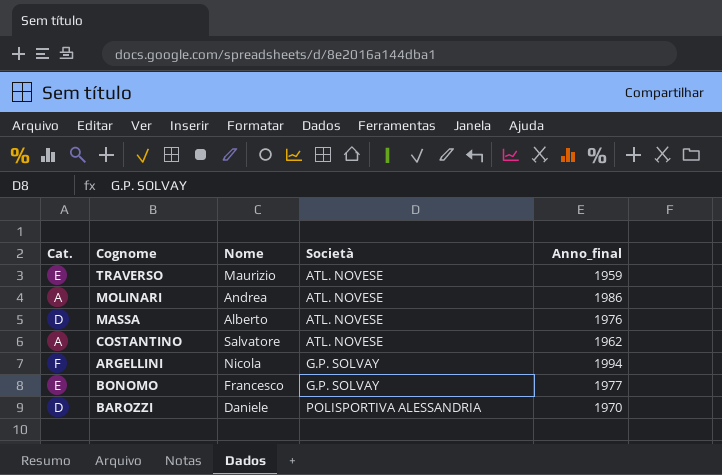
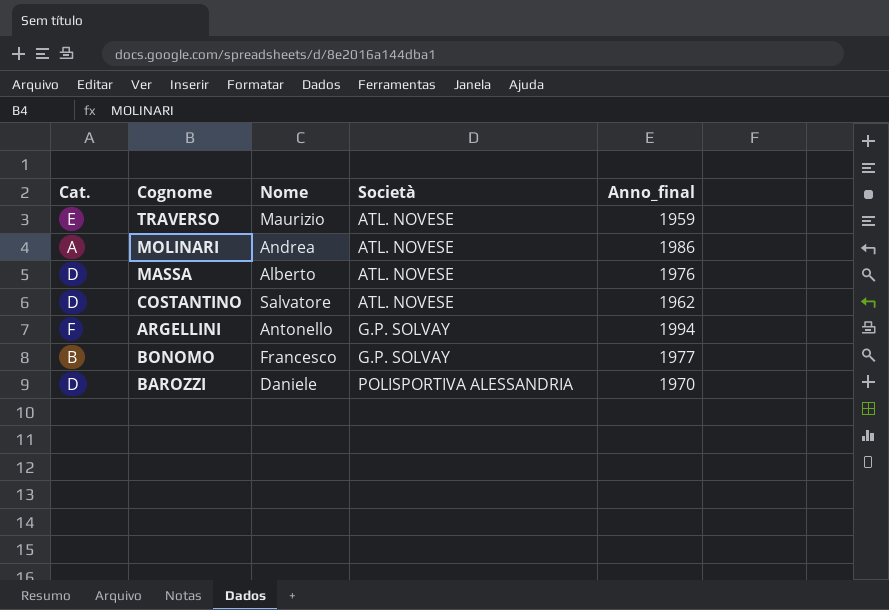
COSTANTINO | Cat.: A -> D
ARGELLINI | Nome: Nicola -> Antonello
BONOMO | Cat.: E -> B

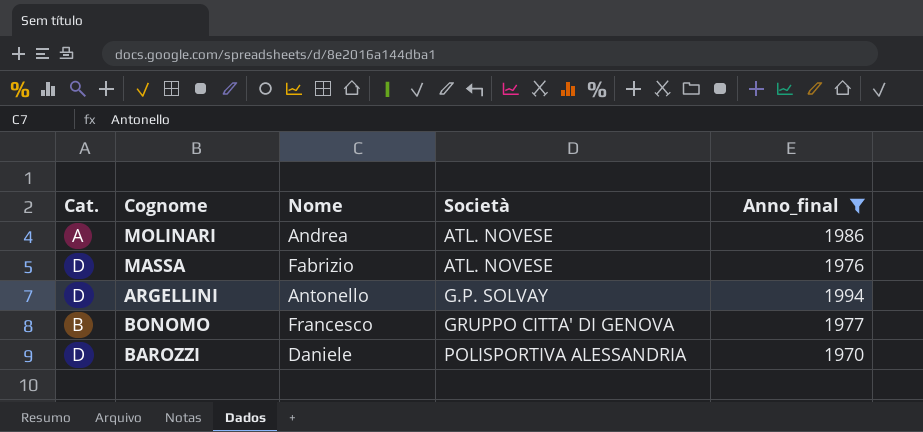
filter: none -> Anno_final >= 1970
MASSA | Nome: Alberto -> Fabrizio
ARGELLINI | Cat.: F -> D
BONOMO | Società: G.P. SOLVAY -> GRUPPO CITTA' DI GENOVA

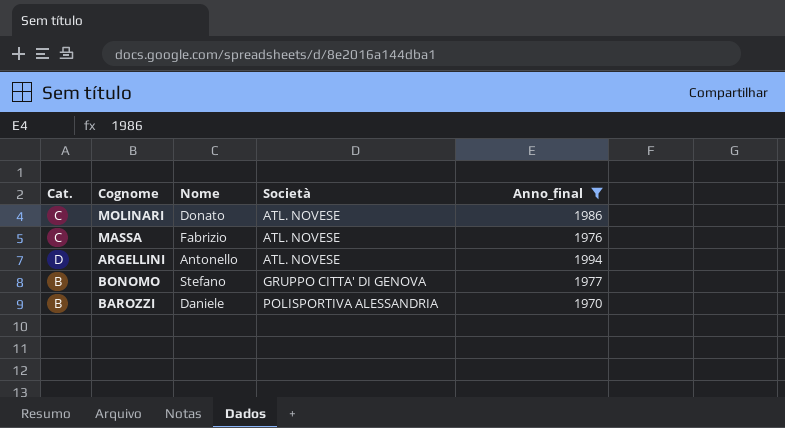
MOLINARI | Cat.: A -> C
MOLINARI | Nome: Andrea -> Donato
MASSA | Cat.: D -> C
ARGELLINI | Società: G.P. SOLVAY -> ATL. NOVESE
BONOMO | Nome: Francesco -> Stefano
BAROZZI | Cat.: D -> B

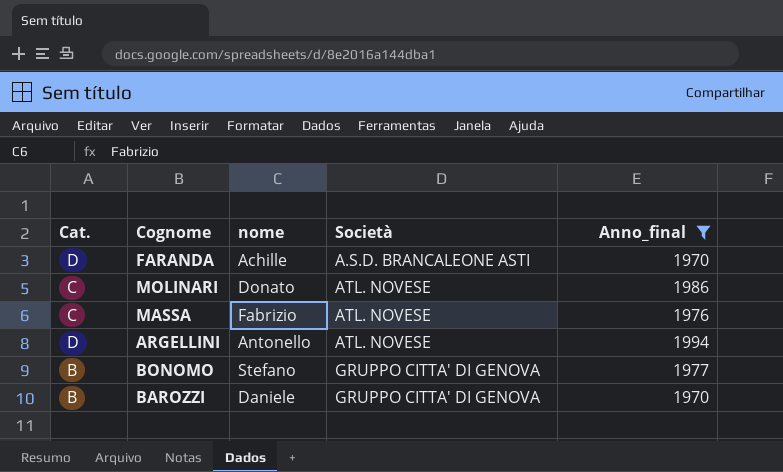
column name: Nome -> nome
row FARANDA: none -> D | Achille | A.S.D. BRANCALEONE ASTI | 1970
BAROZZI | Società: POLISPORTIVA ALESSANDRIA -> GRUPPO CITTA' DI GENOVA

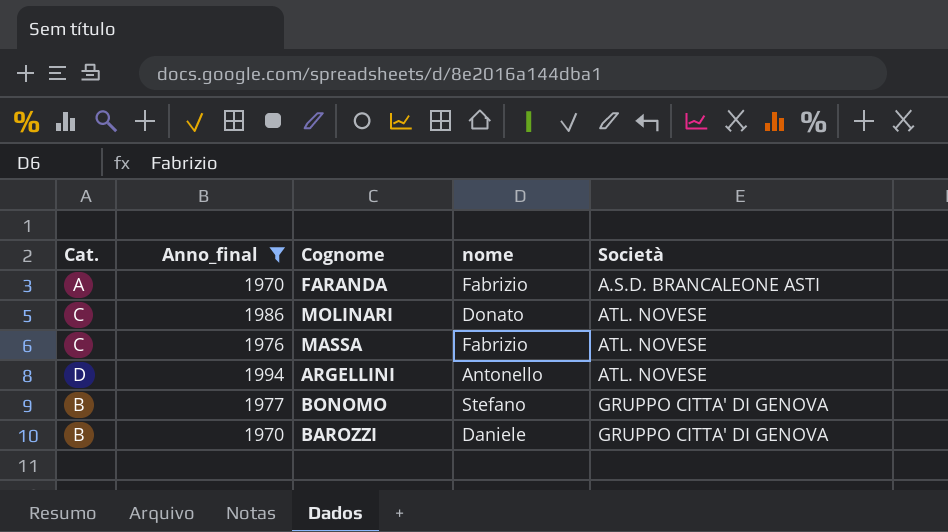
column Anno_final | position: 5 -> 2
FARANDA | Cat.: D -> A
FARANDA | nome: Achille -> Fabrizio

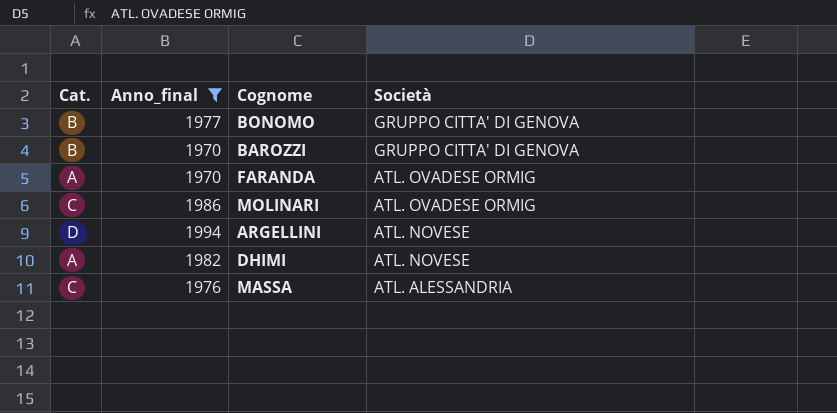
row order: Società ascending -> Società descending
column nome | position: 4 -> none
FARANDA | Società: A.S.D. BRANCALEONE ASTI -> ATL. OVADESE ORMIG
MOLINARI | Società: ATL. NOVESE -> ATL. OVADESE ORMIG
row DHIMI: none -> A | 1982 | ATL. NOVESE
MASSA | Società: ATL. NOVESE -> ATL. ALESSANDRIA

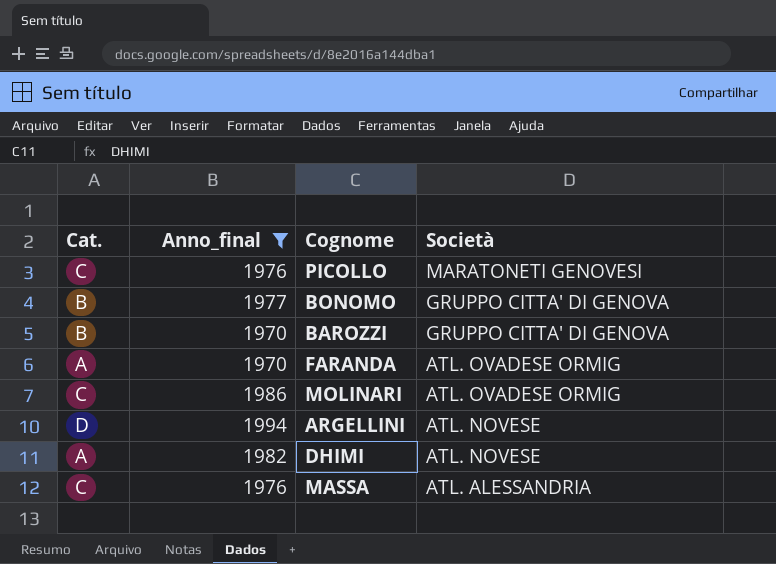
row PICOLLO: none -> C | 1976 | MARATONETI GENOVESI

